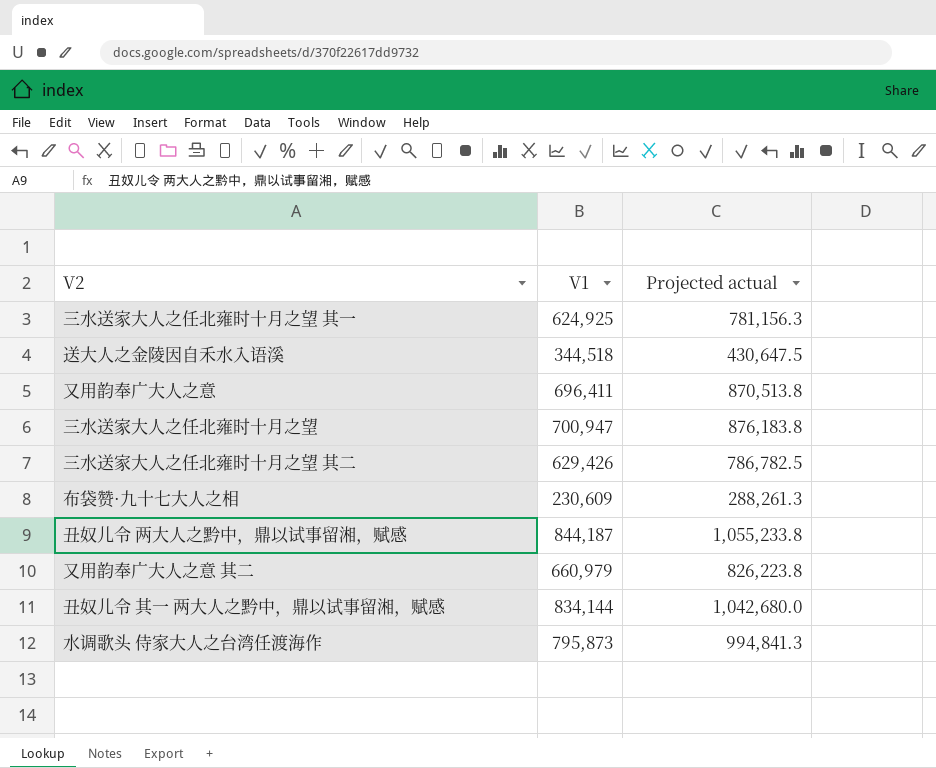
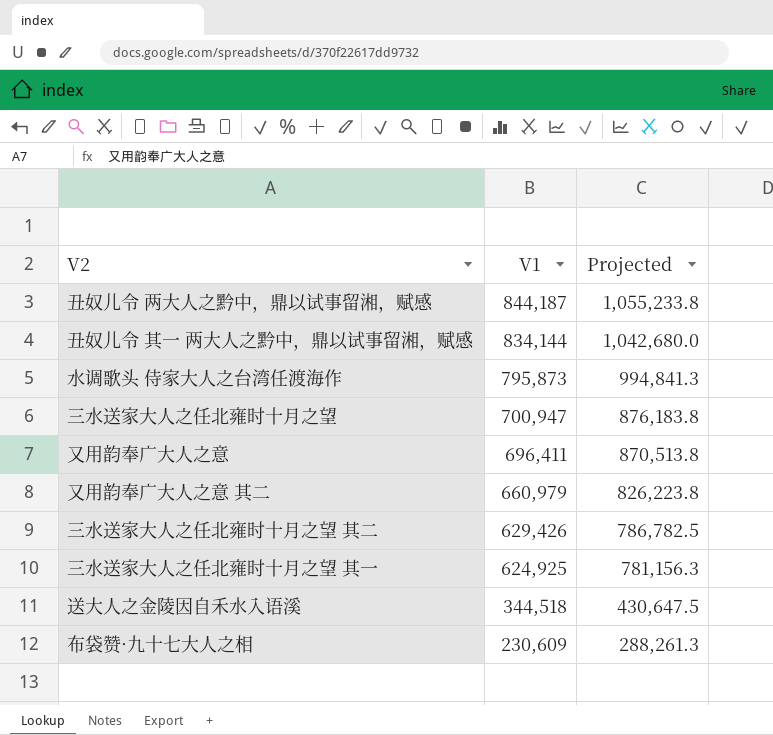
row order: none -> V1 descending
column name: Projected actual -> Projected

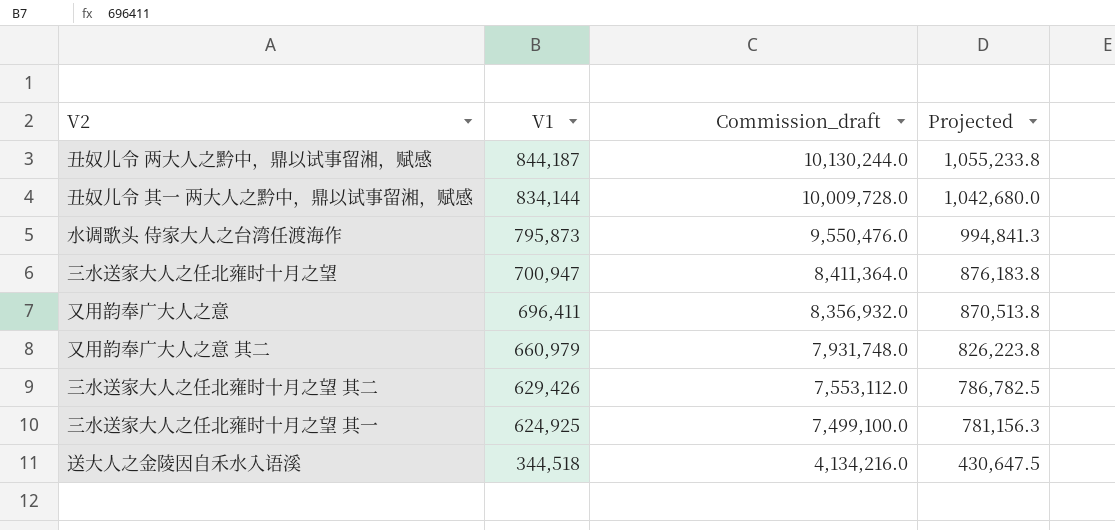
column Commission_draft | formula: none -> [V1] * 12
row 布袋赞·九十七大人之相: 230,609 | 288,261.3 -> none

